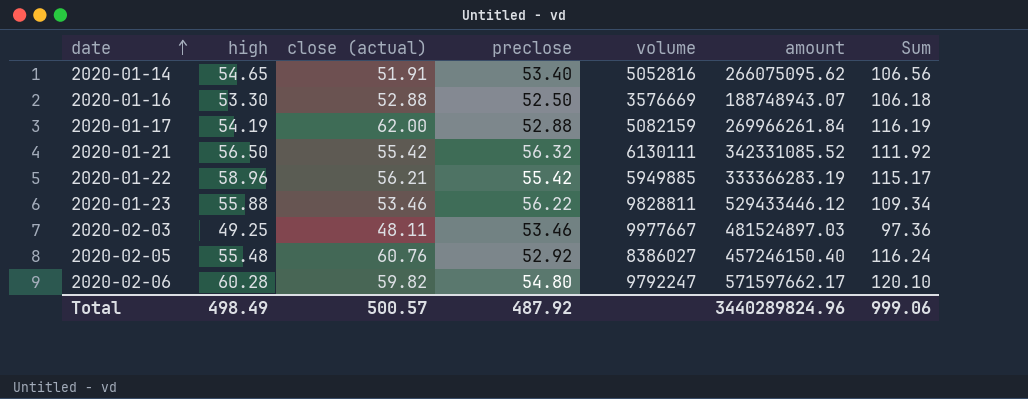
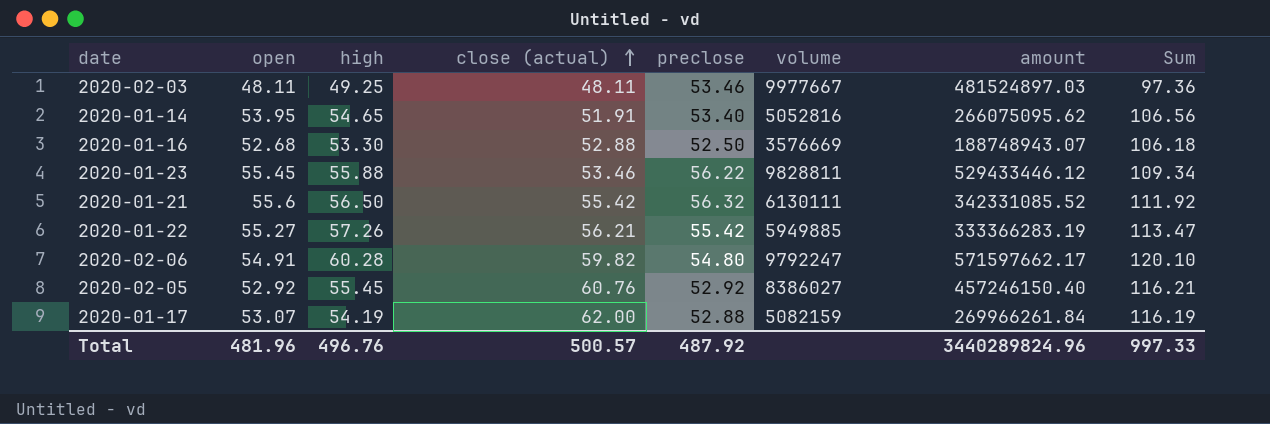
row order: date ascending -> close (actual) ascending
column open | position: none -> 2
2020-01-22 | high: 58.96 -> 57.26
2020-01-22 | Sum: 115.17 -> 113.47
2020-02-05 | high: 55.48 -> 55.45
2020-02-05 | Sum: 116.24 -> 116.21
Total | high: 498.49 -> 496.76
Total | Sum: 999.06 -> 997.33

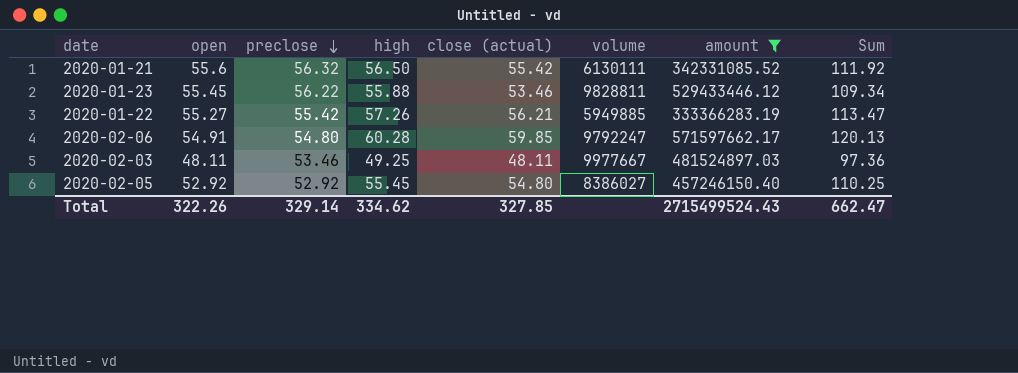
filter: none -> amount >= 333366283.19
row order: close (actual) ascending -> preclose descending
column preclose | position: 5 -> 3
2020-02-06 | close (actual): 59.82 -> 59.85
2020-02-06 | Sum: 120.10 -> 120.13
2020-02-05 | close (actual): 60.76 -> 54.80
2020-02-05 | Sum: 116.21 -> 110.25
Total | open: 481.96 -> 322.26
Total | preclose: 487.92 -> 329.14
Total | high: 496.76 -> 334.62
Total | close (actual): 500.57 -> 327.85
Total | amount: 3440289824.96 -> 2715499524.43
Total | Sum: 997.33 -> 662.47

